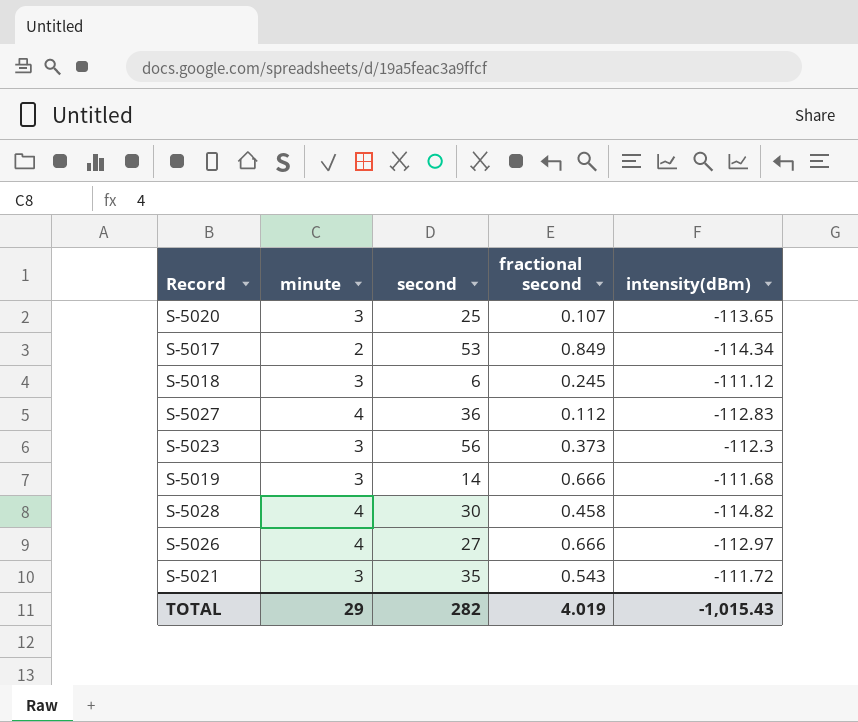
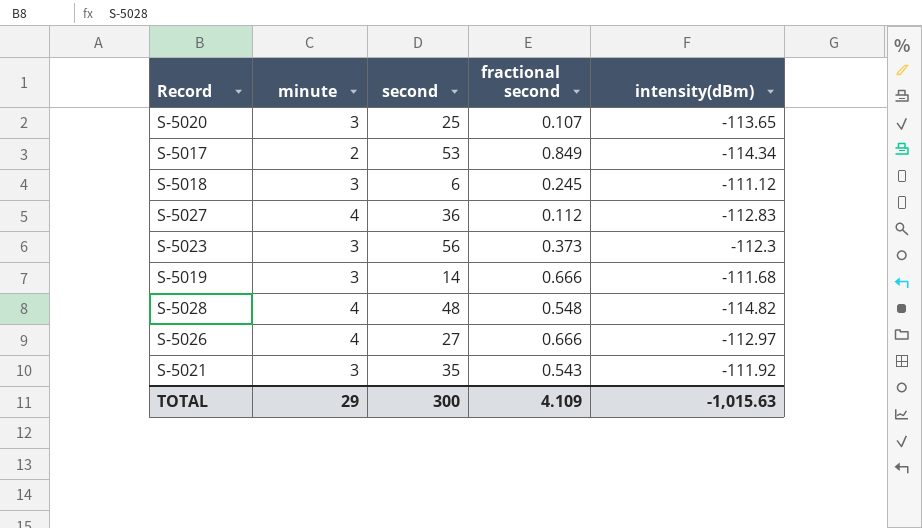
S-5028 | second: 30 -> 48
S-5028 | fractional second: 0.458 -> 0.548
S-5021 | intensity(dBm): -111.72 -> -111.92
TOTAL | second: 282 -> 300
TOTAL | fractional second: 4.019 -> 4.109
TOTAL | intensity(dBm): -1,015.43 -> -1,015.63

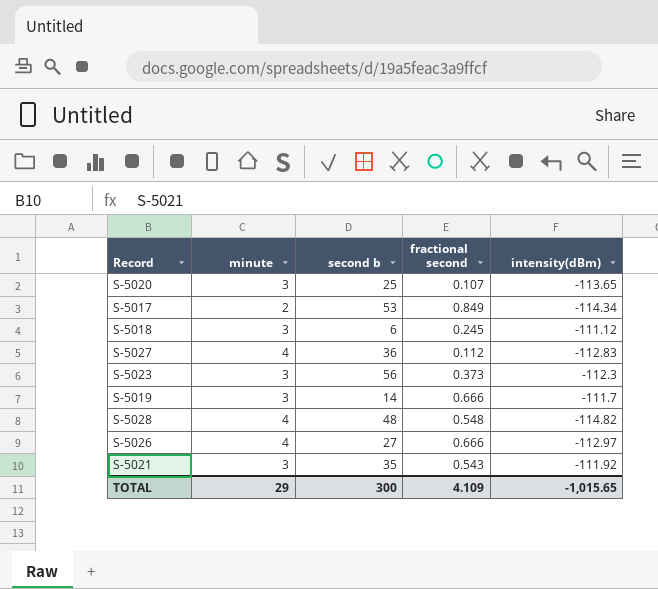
column name: second -> second b
S-5019 | intensity(dBm): -111.68 -> -111.7
TOTAL | intensity(dBm): -1,015.63 -> -1,015.65

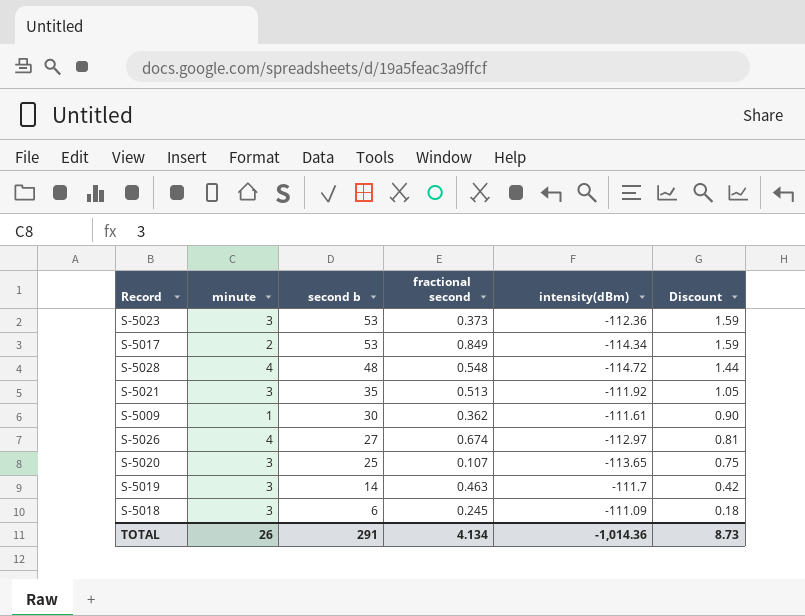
row order: none -> second b descending
column Discount | formula: none -> [second b] * 0.03
row S-5027: 4 | 36 | 0.112 | -112.83 -> none
S-5023 | second b: 56 -> 53
S-5023 | intensity(dBm): -112.3 -> -112.36
S-5028 | intensity(dBm): -114.82 -> -114.72
S-5021 | fractional second: 0.543 -> 0.513
row S-5009: none -> 1 | 30 | 0.362 | -111.61 | 0.90
S-5026 | fractional second: 0.666 -> 0.674
S-5019 | fractional second: 0.666 -> 0.463
S-5018 | intensity(dBm): -111.12 -> -111.09
TOTAL | minute: 29 -> 26
TOTAL | second b: 300 -> 291
TOTAL | fractional second: 4.109 -> 4.134
TOTAL | intensity(dBm): -1,015.65 -> -1,014.36

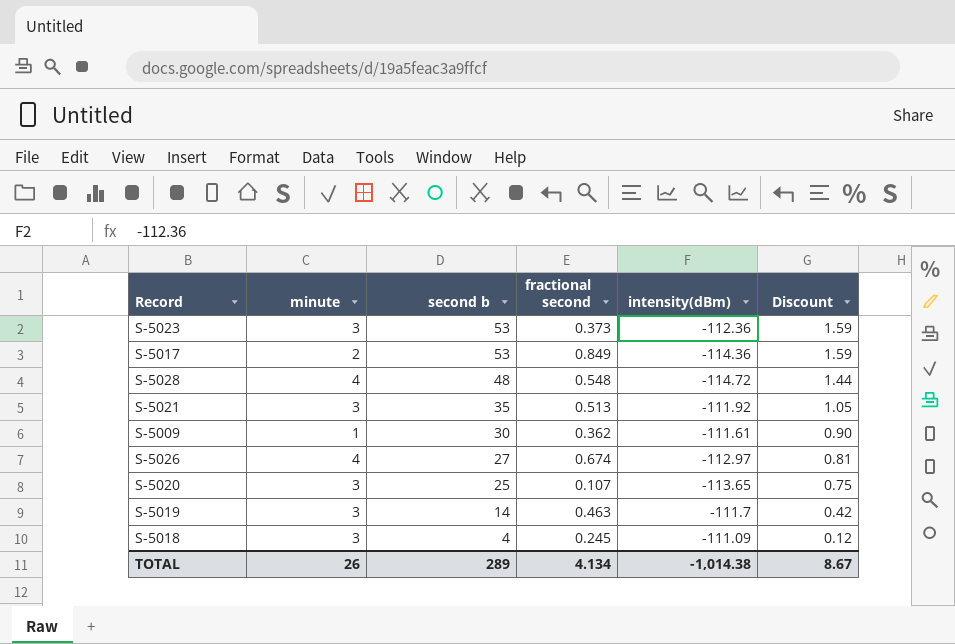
S-5017 | intensity(dBm): -114.34 -> -114.36
S-5018 | second b: 6 -> 4
S-5018 | Discount: 0.18 -> 0.12
TOTAL | second b: 291 -> 289
TOTAL | intensity(dBm): -1,014.36 -> -1,014.38
TOTAL | Discount: 8.73 -> 8.67

